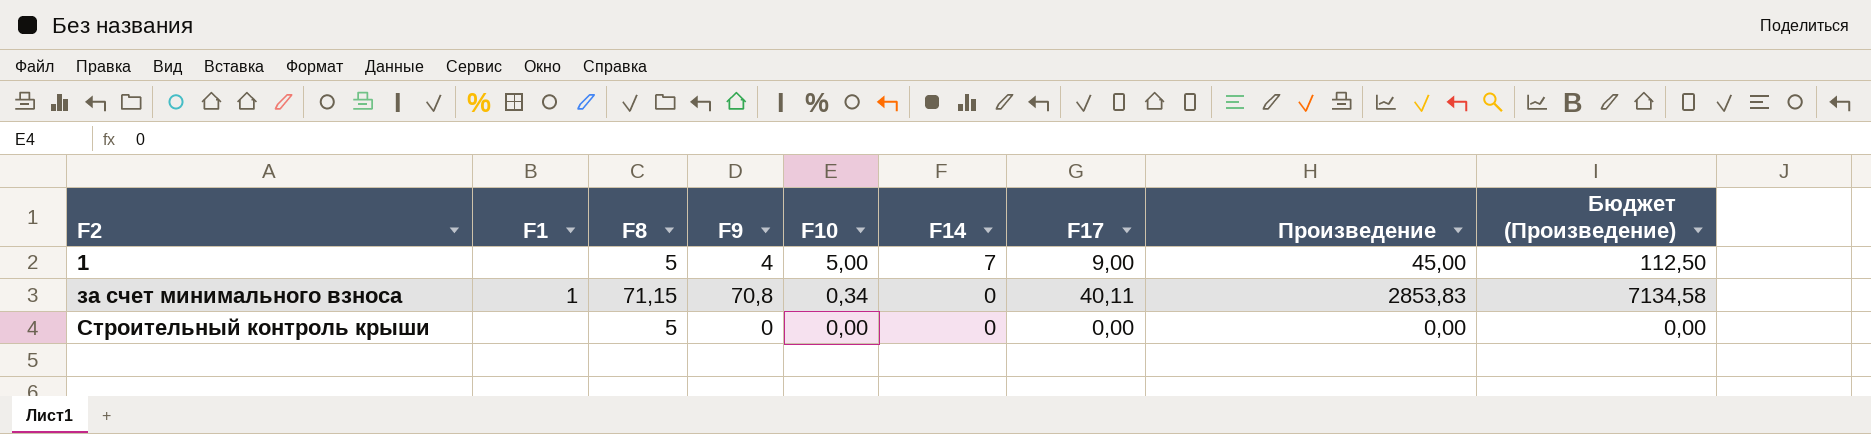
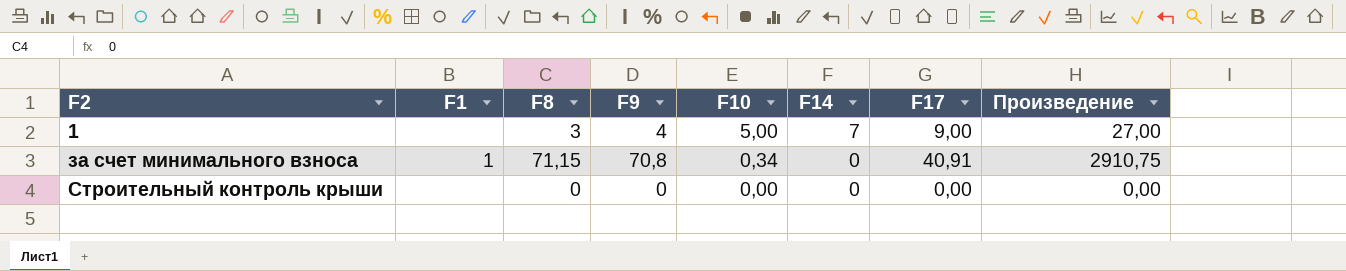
column Бюджет (Произведение) | formula: [Произведение] * 2,5 -> none
1 | F8: 5 -> 3
1 | Произведение: 45,00 -> 27,00
за счет минимального взноса | F17: 40,11 -> 40,91
за счет минимального взноса | Произведение: 2853,83 -> 2910,75
Строительный контроль крыши | F8: 5 -> 0

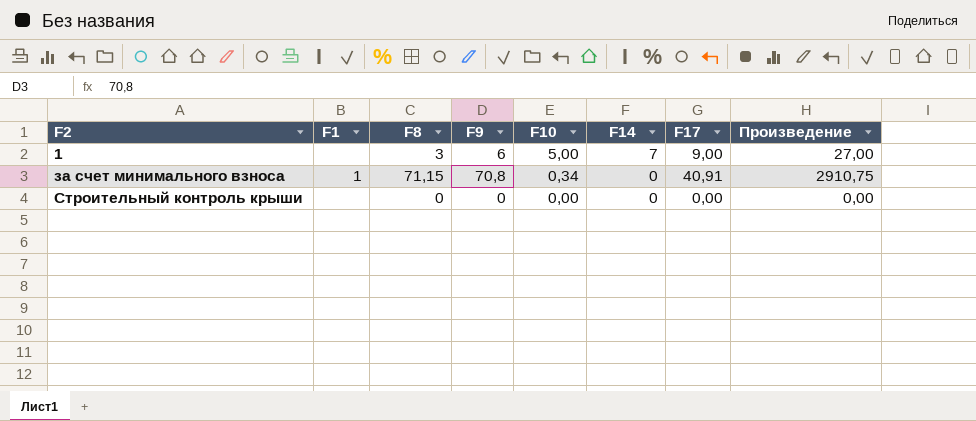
1 | F9: 4 -> 6

